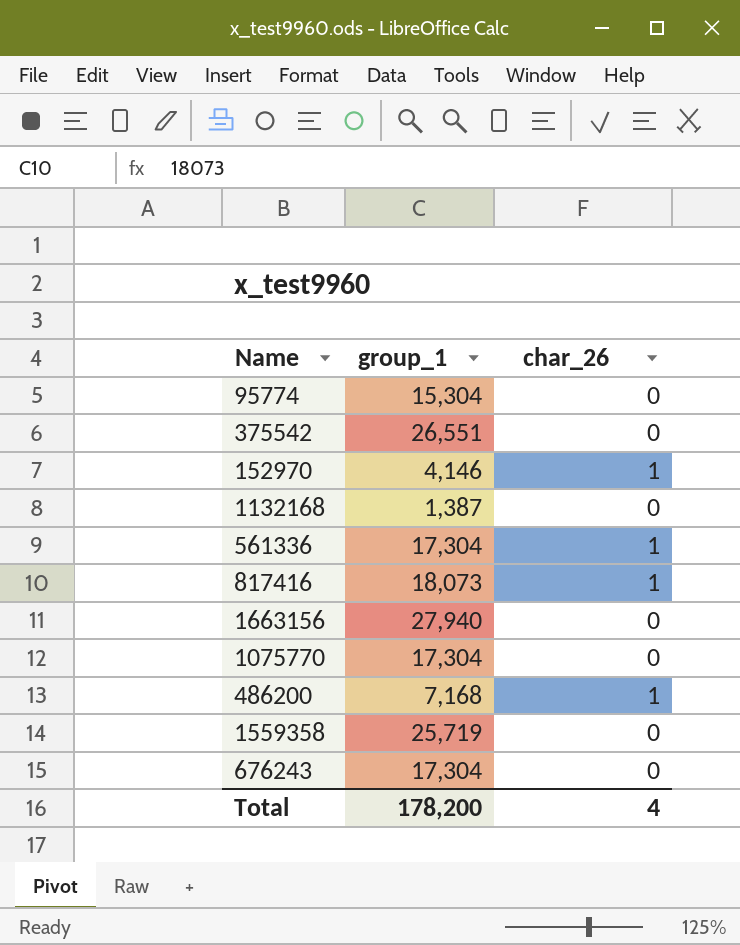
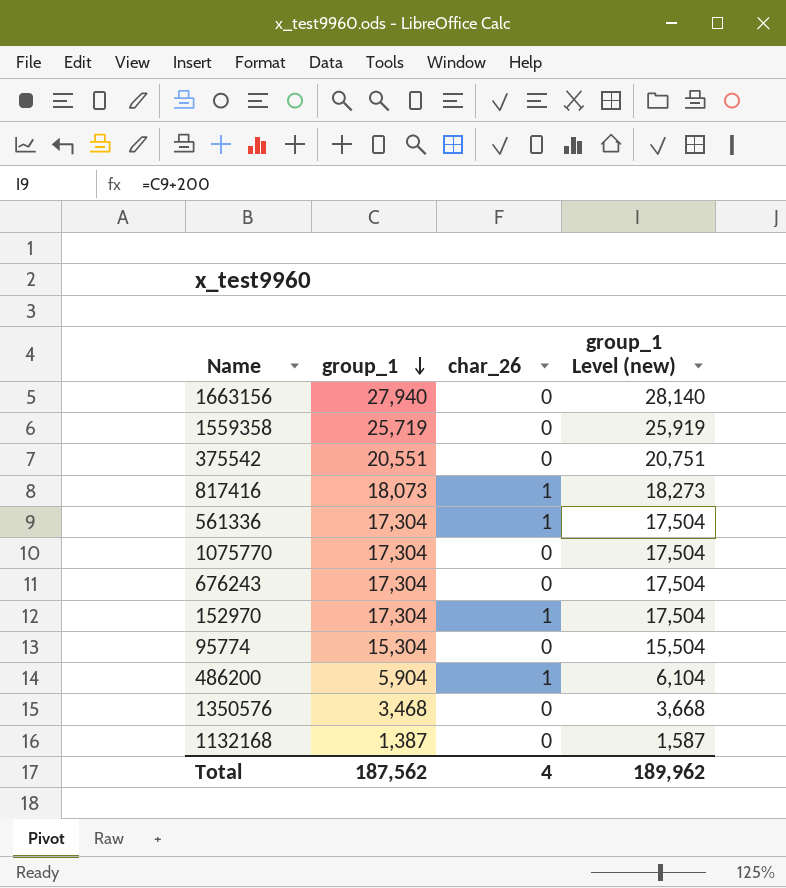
row order: none -> group_1 descending
column group_1 Level (new) | formula: none -> [group_1] + 200
375542 | group_1: 26,551 -> 20,551
152970 | group_1: 4,146 -> 17,304
486200 | group_1: 7,168 -> 5,904
row 1350576: none -> 3,468 | 0 | 3,668
Total | group_1: 178,200 -> 187,562

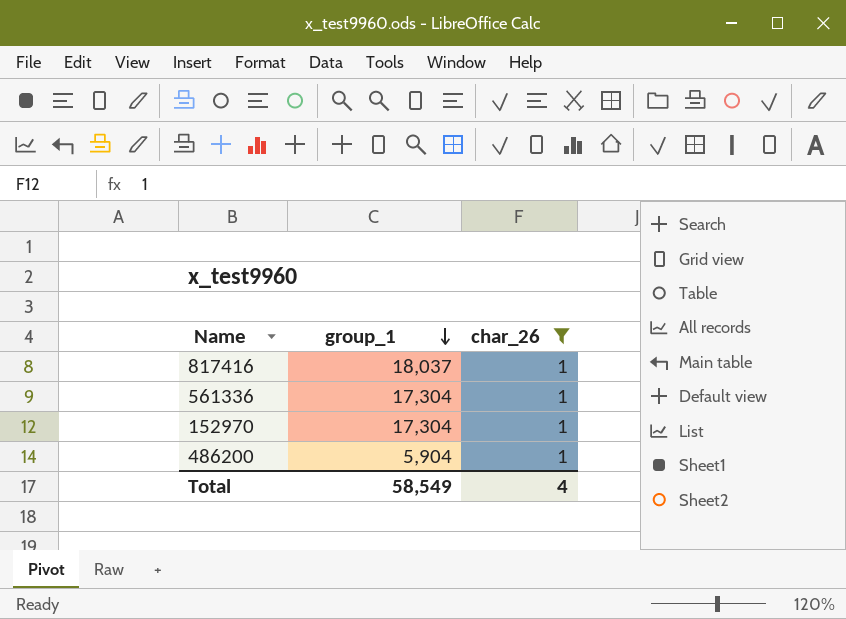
filter: none -> char_26 = 1
column group_1 Level (new) | formula: [group_1] + 200 -> none
817416 | group_1: 18,073 -> 18,037
Total | group_1: 187,562 -> 58,549

